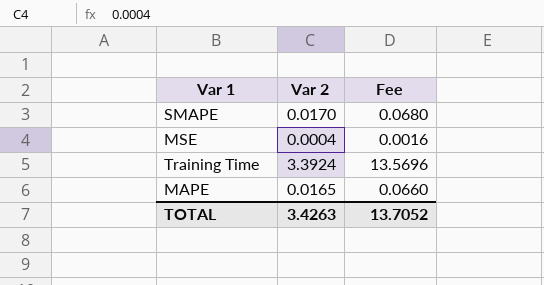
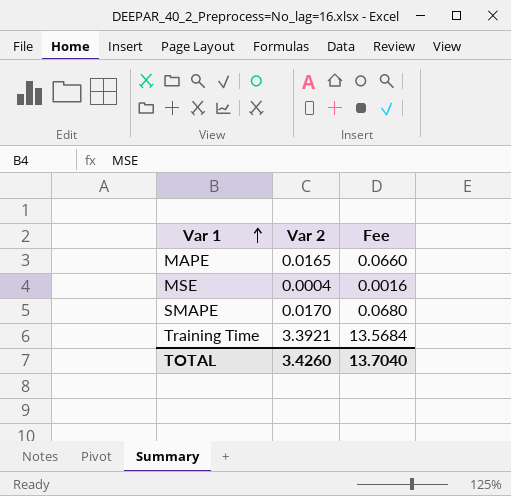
row order: none -> Var 1 ascending
Training Time | Var 2: 3.3924 -> 3.3921
Training Time | Fee: 13.5696 -> 13.5684
TOTAL | Var 2: 3.4263 -> 3.4260
TOTAL | Fee: 13.7052 -> 13.7040

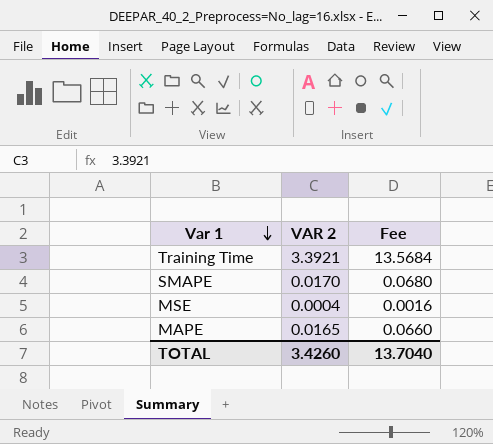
row order: Var 1 ascending -> Var 1 descending
column name: Var 2 -> VAR 2

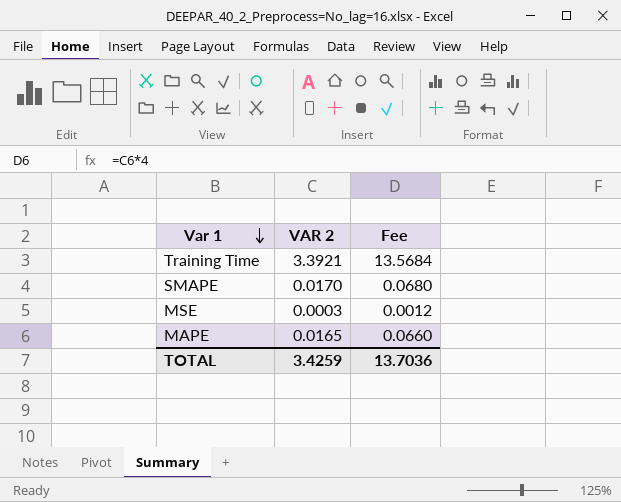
MSE | VAR 2: 0.0004 -> 0.0003
MSE | Fee: 0.0016 -> 0.0012
TOTAL | VAR 2: 3.4260 -> 3.4259
TOTAL | Fee: 13.7040 -> 13.7036

